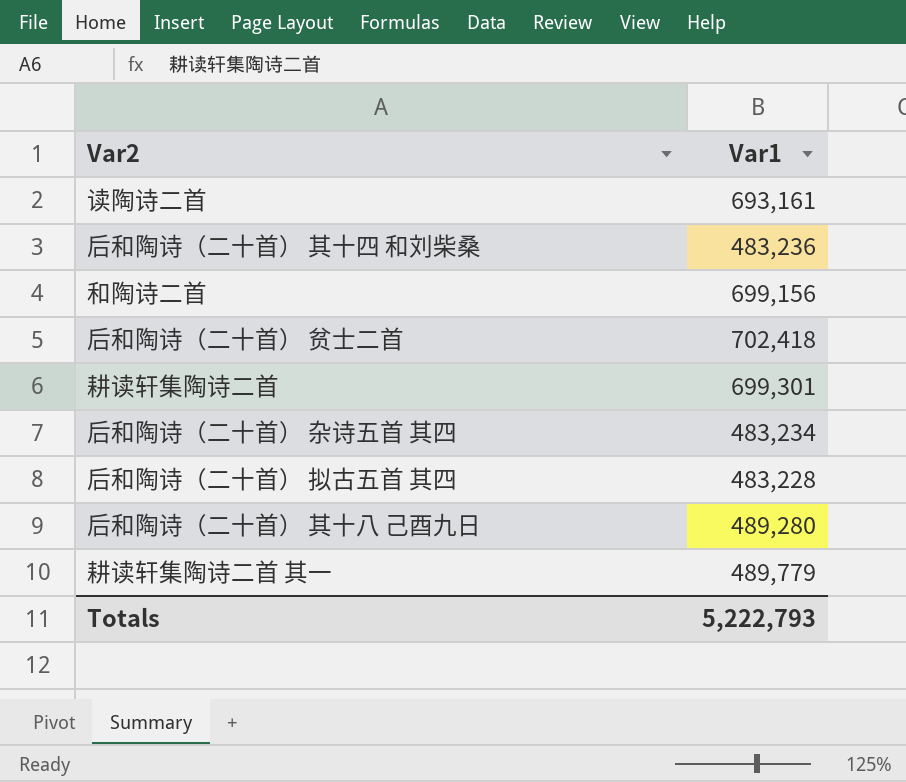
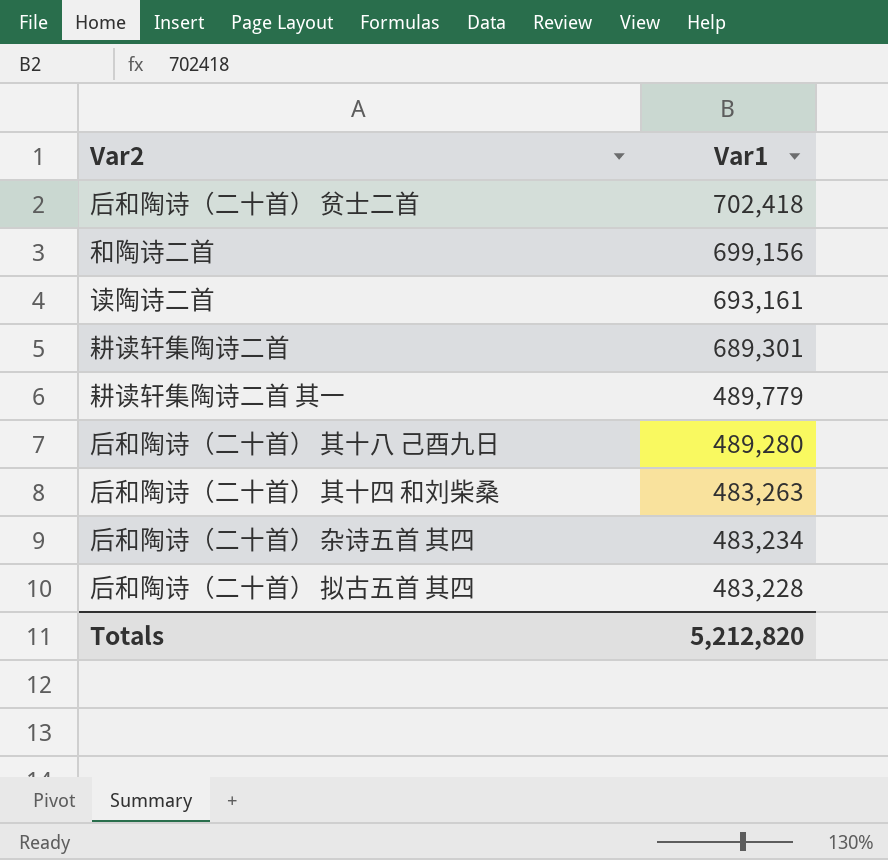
row order: none -> Var1 descending
耕读轩集陶诗二首 | Var1: 699,301 -> 689,301
后和陶诗（二十首） 其十四 和刘柴桑 | Var1: 483,236 -> 483,263
Totals | Var1: 5,222,793 -> 5,212,820

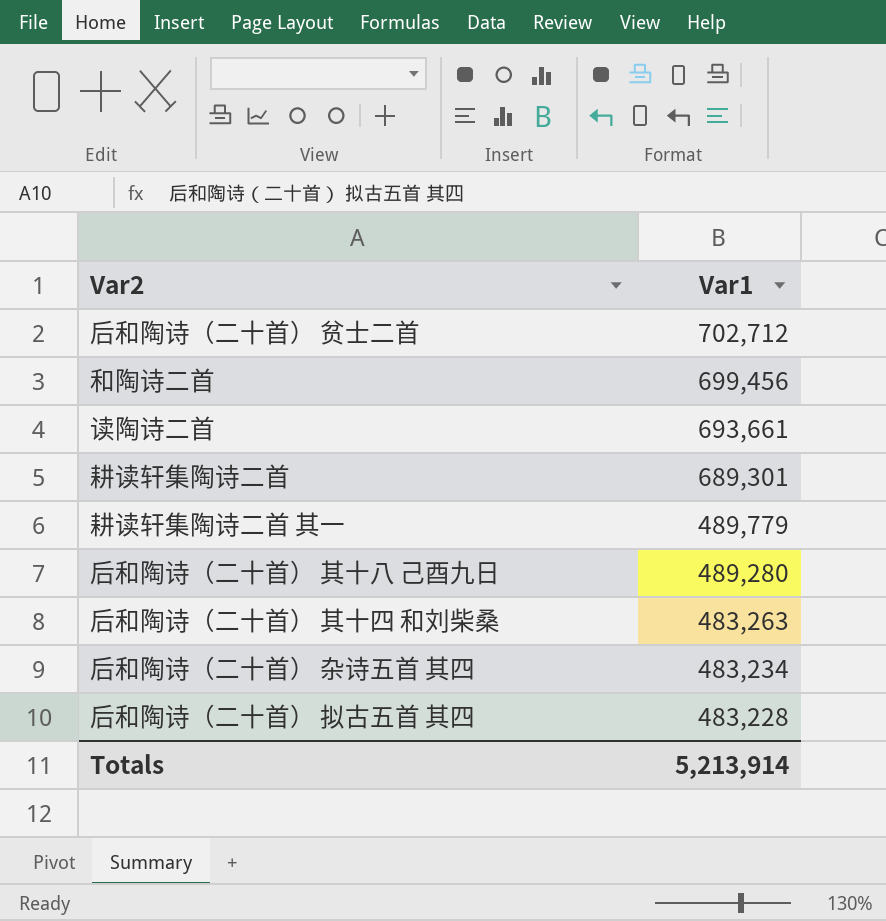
后和陶诗（二十首） 贫士二首 | Var1: 702,418 -> 702,712
和陶诗二首 | Var1: 699,156 -> 699,456
读陶诗二首 | Var1: 693,161 -> 693,661
Totals | Var1: 5,212,820 -> 5,213,914

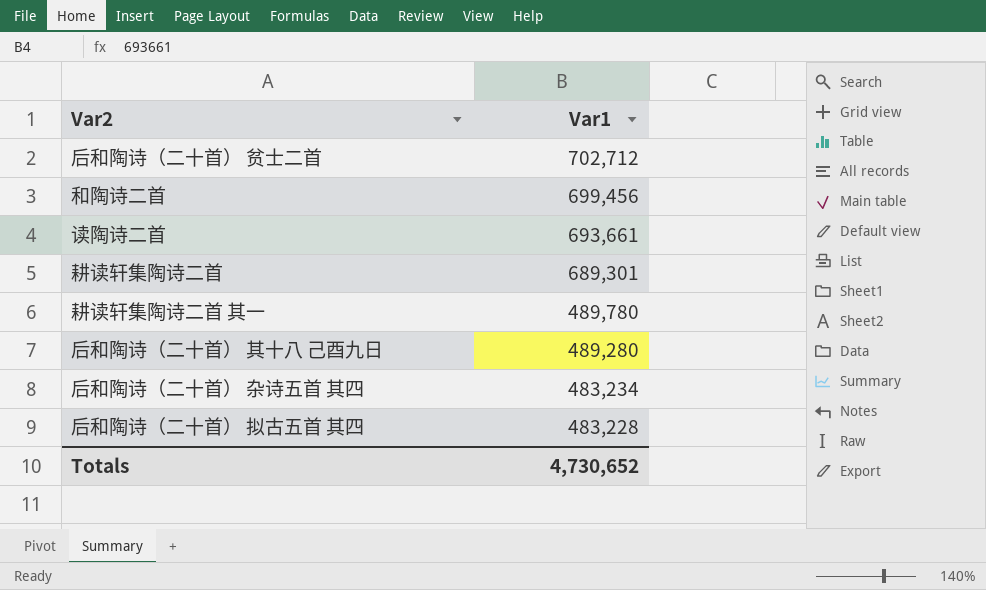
row 后和陶诗（二十首） 其十四 和刘柴桑: 483,263 -> none
耕读轩集陶诗二首 其一 | Var1: 489,779 -> 489,780
Totals | Var1: 5,213,914 -> 4,730,652

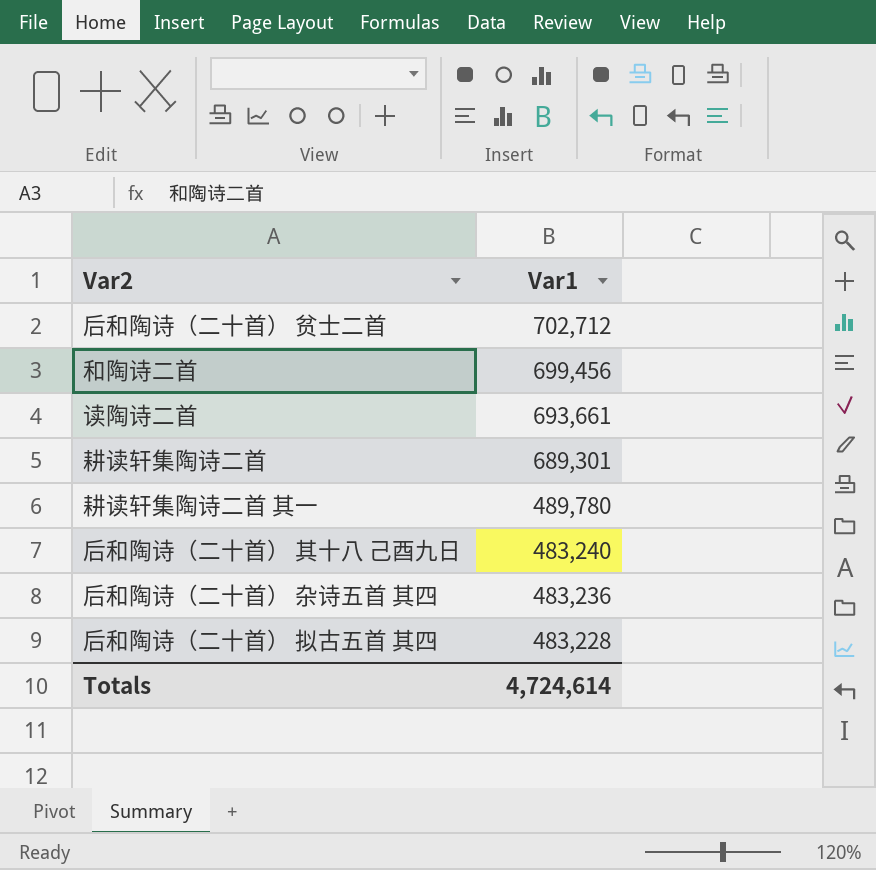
后和陶诗（二十首） 其十八 己酉九日 | Var1: 489,280 -> 483,240
后和陶诗（二十首） 杂诗五首 其四 | Var1: 483,234 -> 483,236
Totals | Var1: 4,730,652 -> 4,724,614

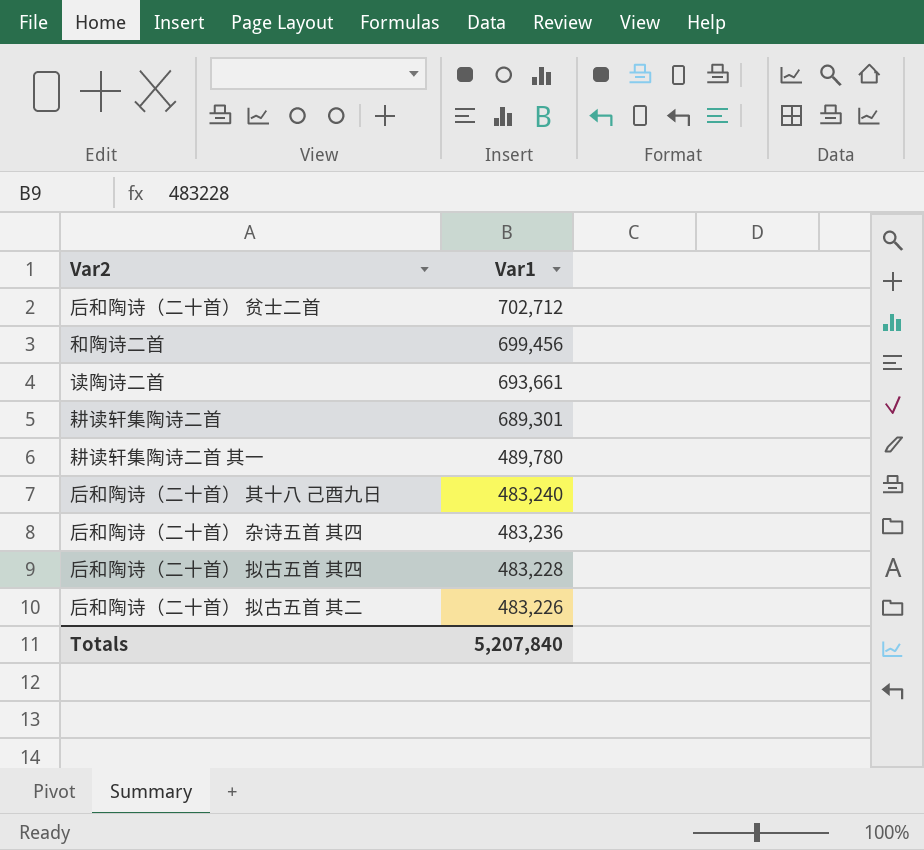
row 后和陶诗（二十首） 拟古五首 其二: none -> 483,226
Totals | Var1: 4,724,614 -> 5,207,840

